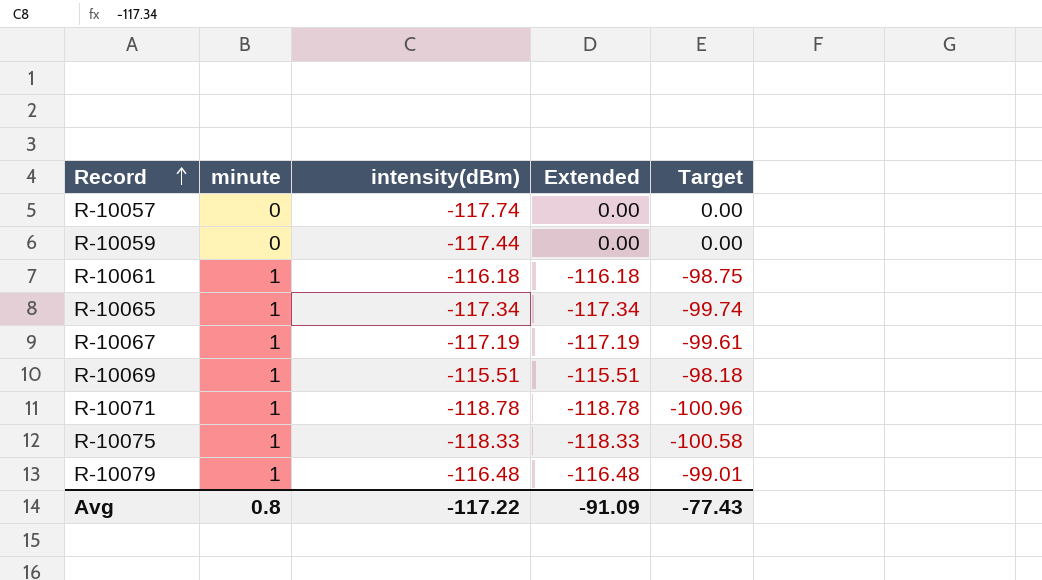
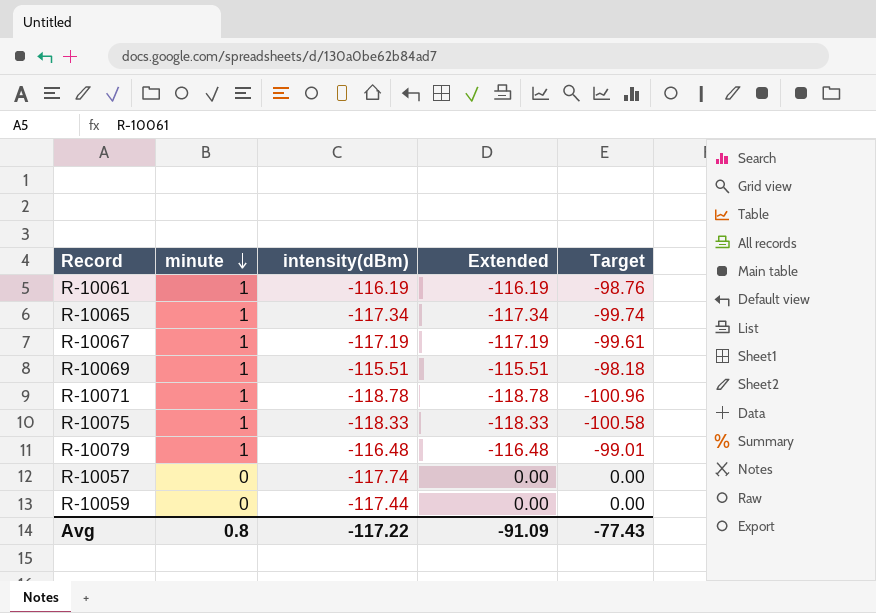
row order: Record ascending -> minute descending
R-10061 | intensity(dBm): -116.18 -> -116.19
R-10061 | Extended: -116.18 -> -116.19
R-10061 | Target: -98.75 -> -98.76

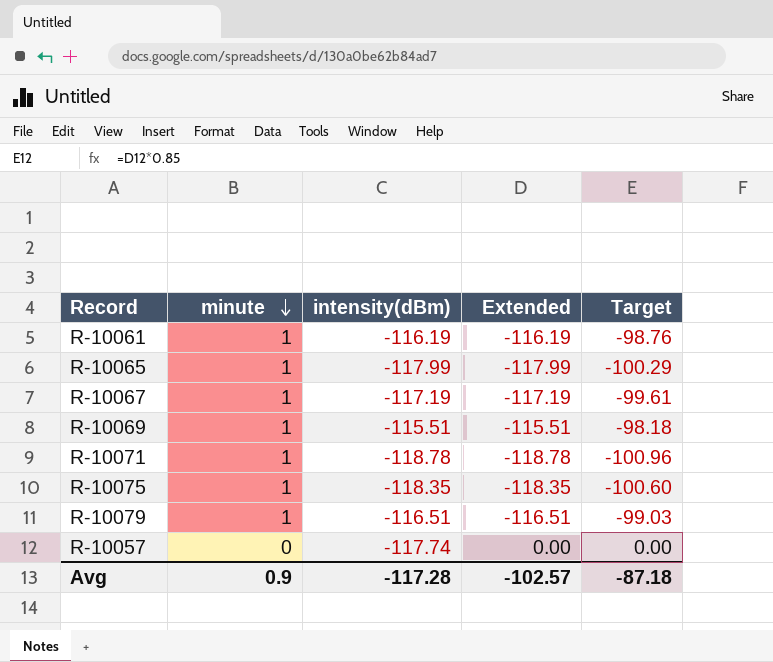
row R-10059: 0 | -117.44 | 0.00 | 0.00 -> none
R-10065 | intensity(dBm): -117.34 -> -117.99
R-10065 | Extended: -117.34 -> -117.99
R-10065 | Target: -99.74 -> -100.29
R-10075 | intensity(dBm): -118.33 -> -118.35
R-10075 | Extended: -118.33 -> -118.35
R-10075 | Target: -100.58 -> -100.60
R-10079 | intensity(dBm): -116.48 -> -116.51
R-10079 | Extended: -116.48 -> -116.51
R-10079 | Target: -99.01 -> -99.03
Avg | minute: 0.8 -> 0.9
Avg | intensity(dBm): -117.22 -> -117.28
Avg | Extended: -91.09 -> -102.57
Avg | Target: -77.43 -> -87.18

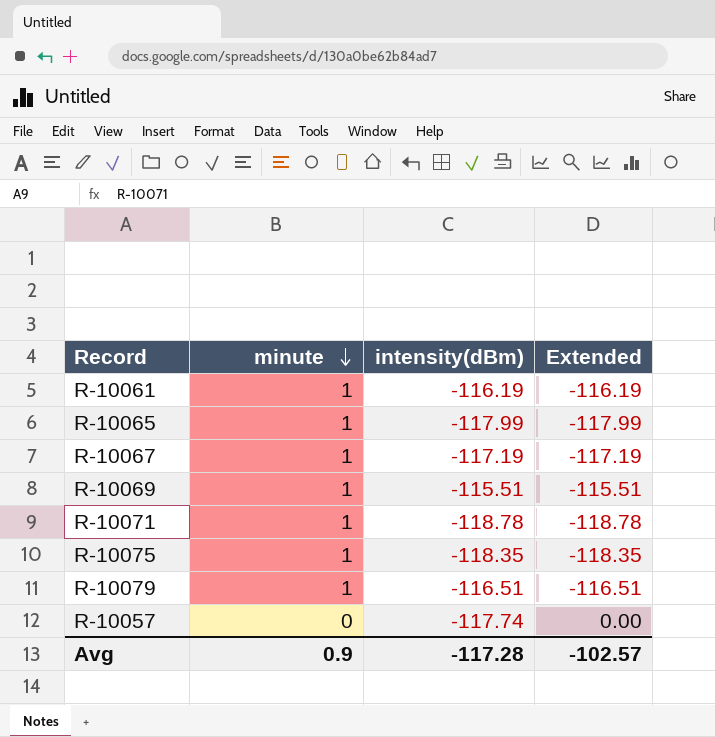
column Target | formula: [Extended] * 0.85 -> none

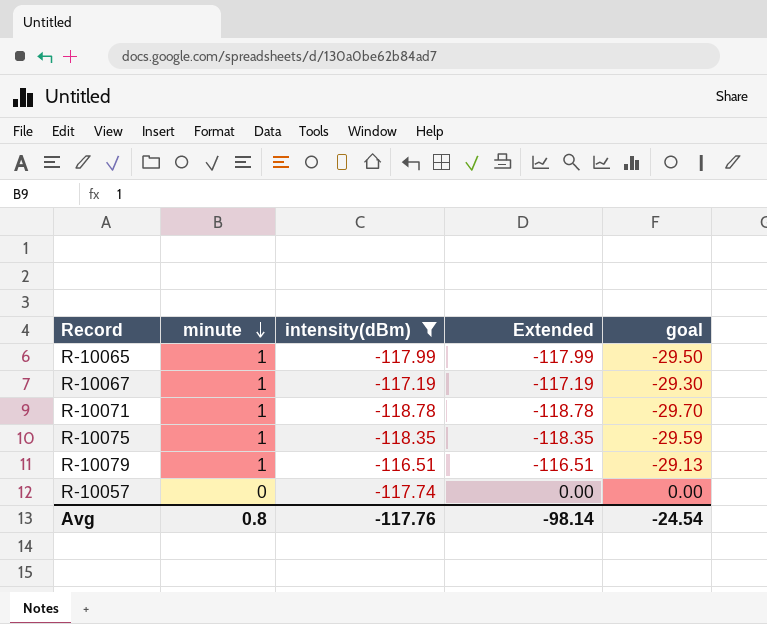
filter: none -> intensity(dBm) <= -116.51
column goal | formula: none -> [Extended] * 0.25
Avg | minute: 0.9 -> 0.8
Avg | intensity(dBm): -117.28 -> -117.76
Avg | Extended: -102.57 -> -98.14

